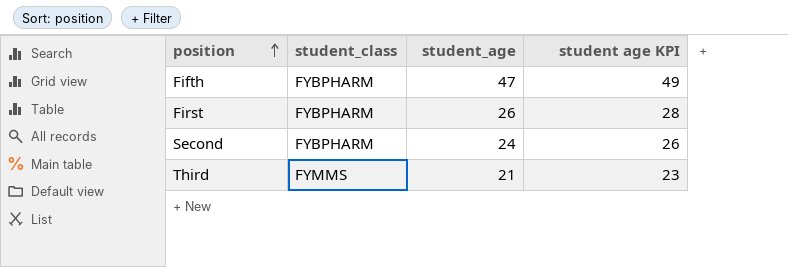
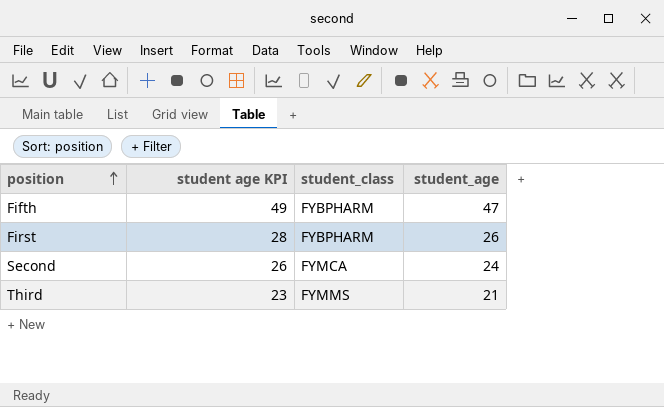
column student age KPI | position: 4 -> 2
Second | student_class: FYBPHARM -> FYMCA

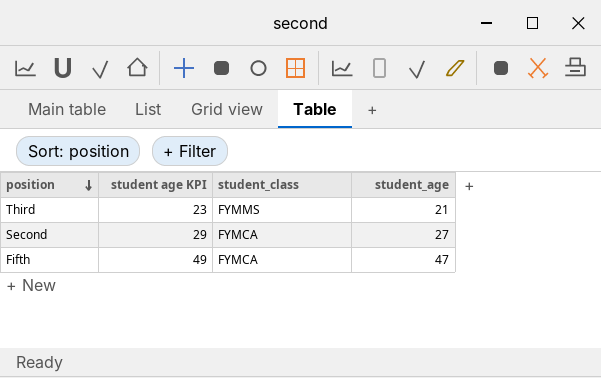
row order: position ascending -> position descending
row First: 28 | FYBPHARM | 26 -> none
Second | student age KPI: 26 -> 29
Second | student_age: 24 -> 27
Fifth | student_class: FYBPHARM -> FYMCA

